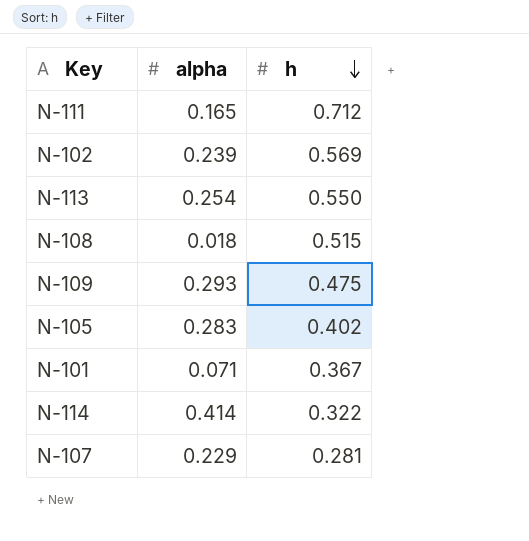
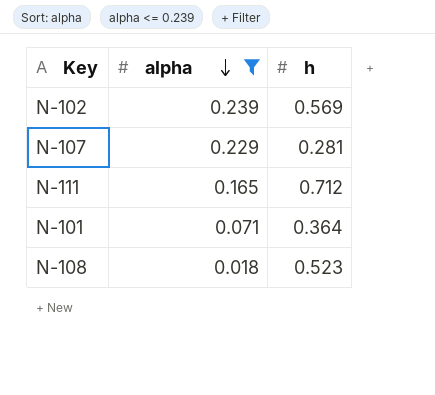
filter: none -> alpha <= 0.239
row order: h descending -> alpha descending
N-101 | h: 0.367 -> 0.364
N-108 | h: 0.515 -> 0.523

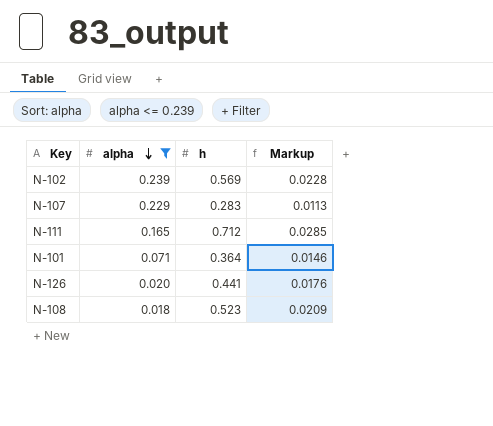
column Markup | formula: none -> [h] * 0.04
N-107 | h: 0.281 -> 0.283
row N-126: none -> 0.020 | 0.441 | 0.0176

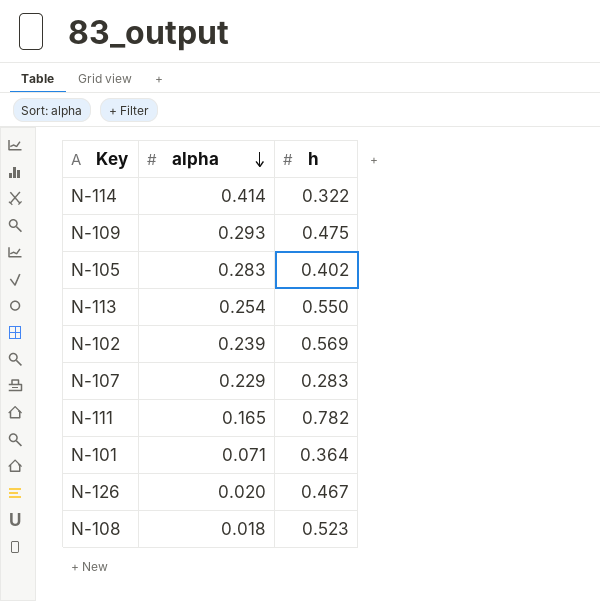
filter: alpha <= 0.239 -> none
column Markup | formula: [h] * 0.04 -> none
N-111 | h: 0.712 -> 0.782
N-126 | h: 0.441 -> 0.467

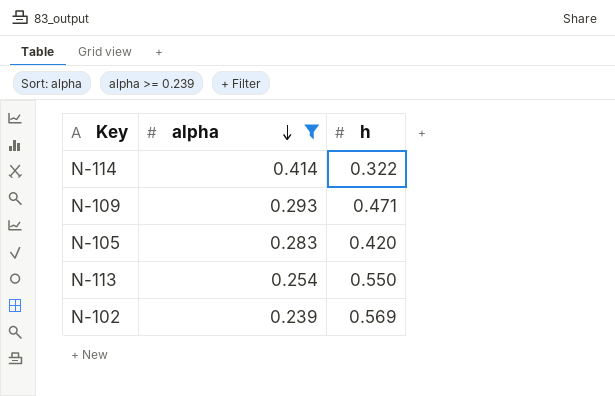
filter: none -> alpha >= 0.239
N-109 | h: 0.475 -> 0.471
N-105 | h: 0.402 -> 0.420

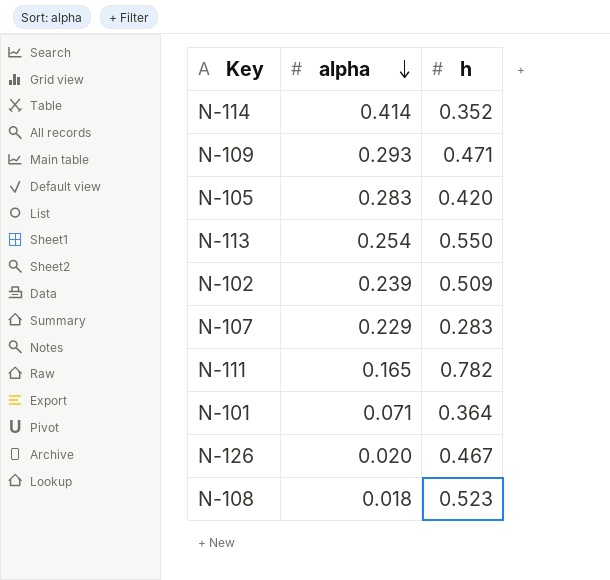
filter: alpha >= 0.239 -> none
N-114 | h: 0.322 -> 0.352
N-102 | h: 0.569 -> 0.509

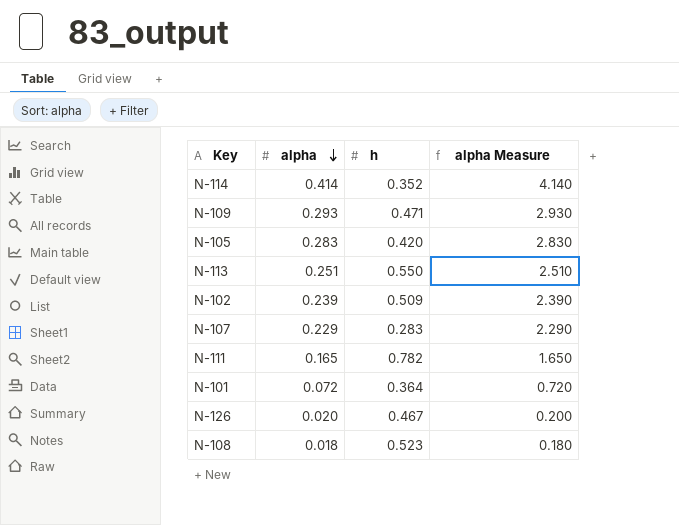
column alpha Measure | formula: none -> [alpha] * 10
N-113 | alpha: 0.254 -> 0.251
N-101 | alpha: 0.071 -> 0.072

